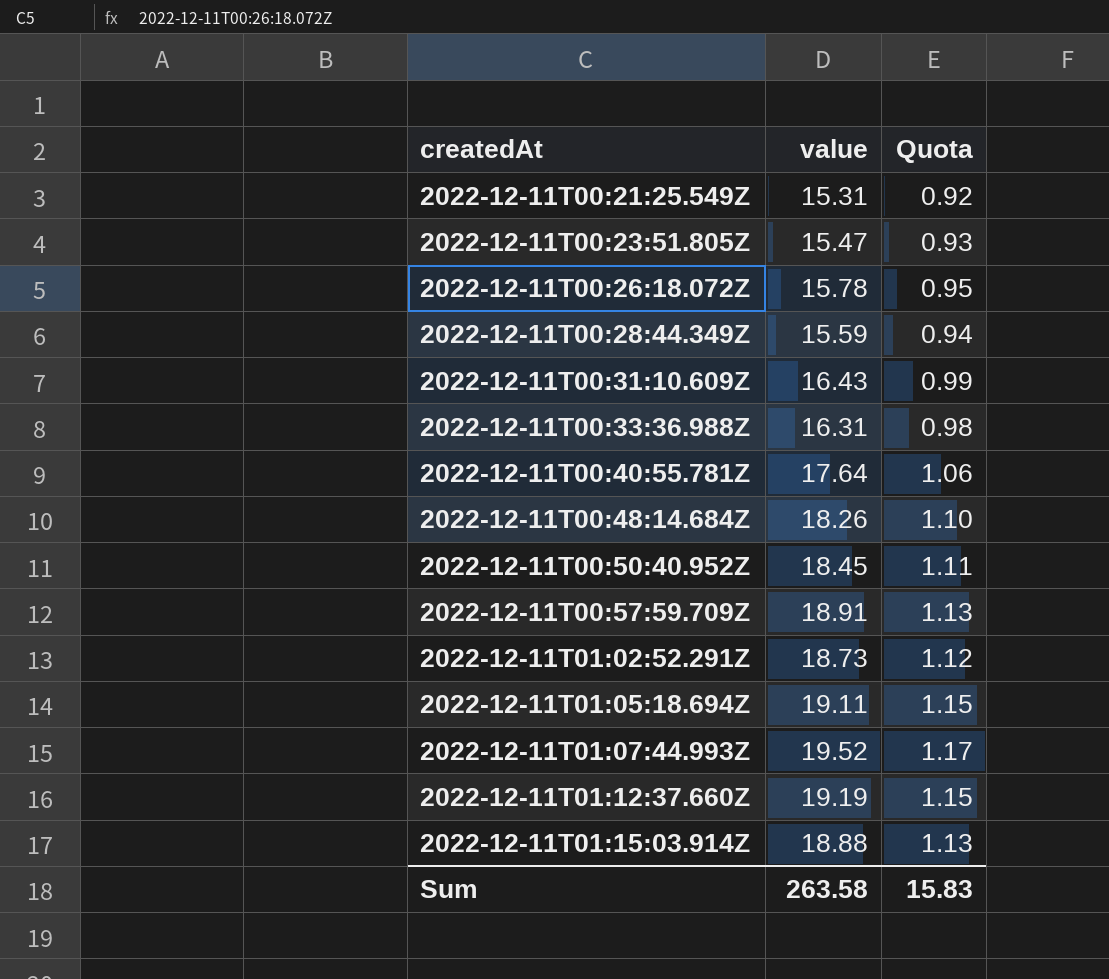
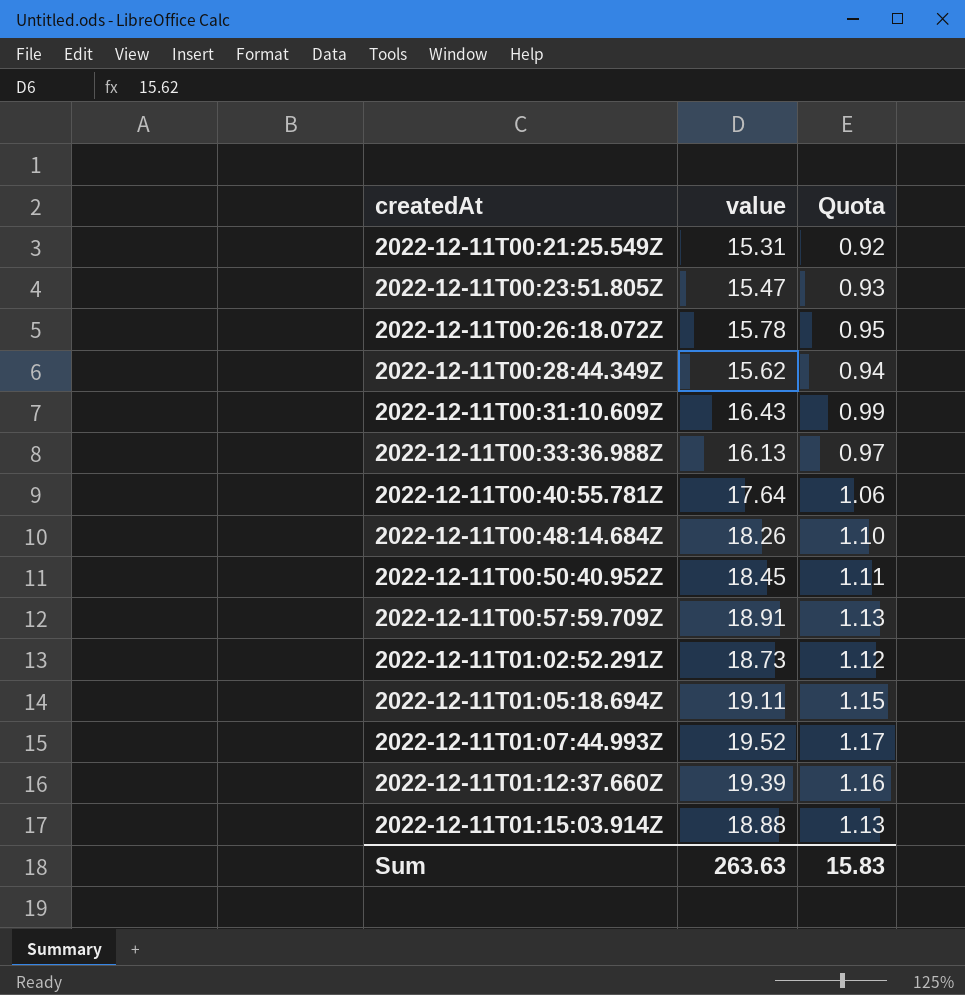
2022-12-11T00:28:44.349Z | value: 15.59 -> 15.62
2022-12-11T00:33:36.988Z | value: 16.31 -> 16.13
2022-12-11T00:33:36.988Z | Quota: 0.98 -> 0.97
2022-12-11T01:12:37.660Z | value: 19.19 -> 19.39
2022-12-11T01:12:37.660Z | Quota: 1.15 -> 1.16
Sum | value: 263.58 -> 263.63

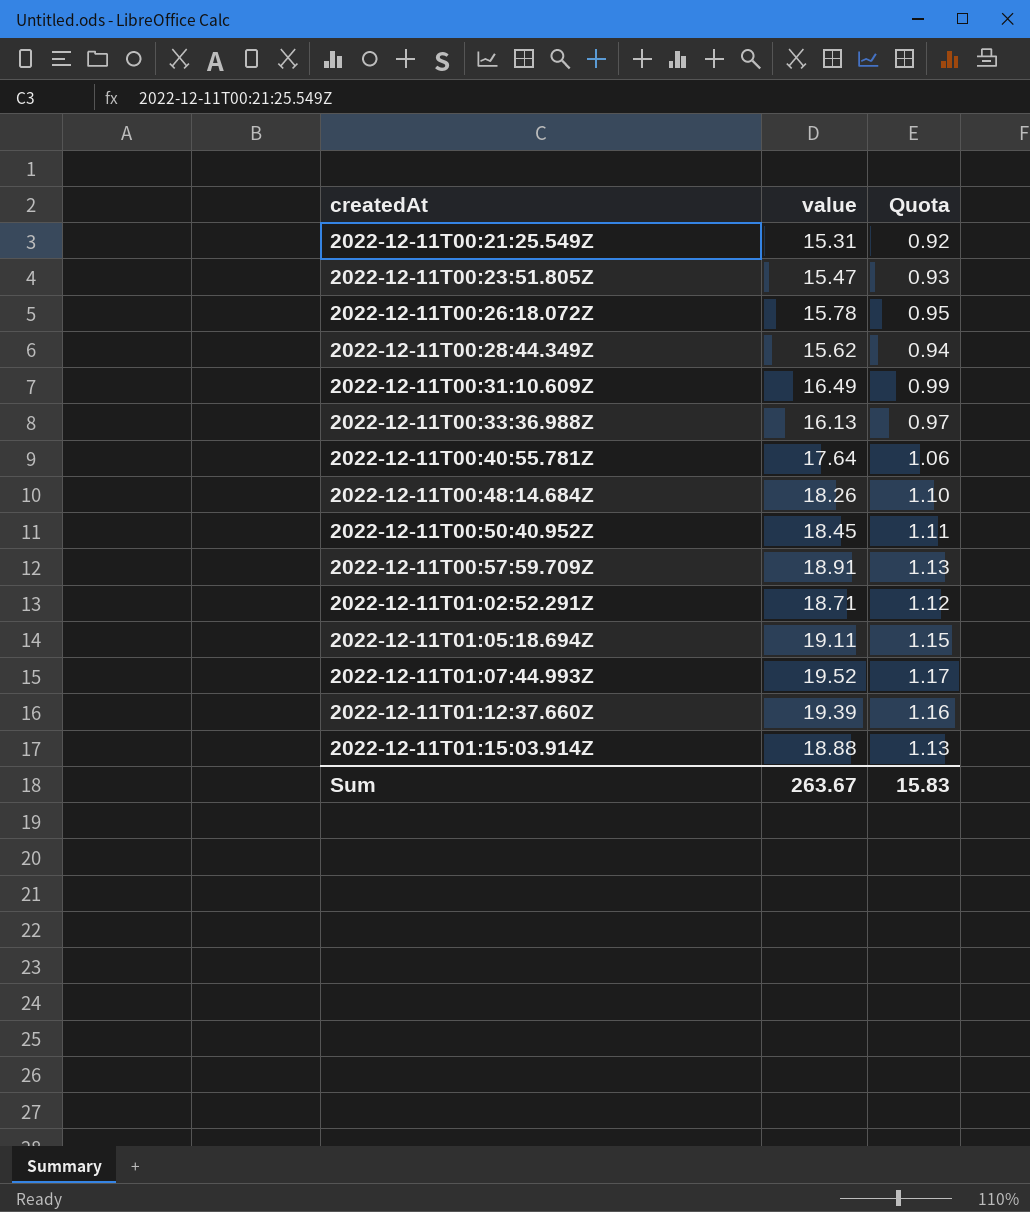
2022-12-11T00:31:10.609Z | value: 16.43 -> 16.49
2022-12-11T01:02:52.291Z | value: 18.73 -> 18.71
Sum | value: 263.63 -> 263.67

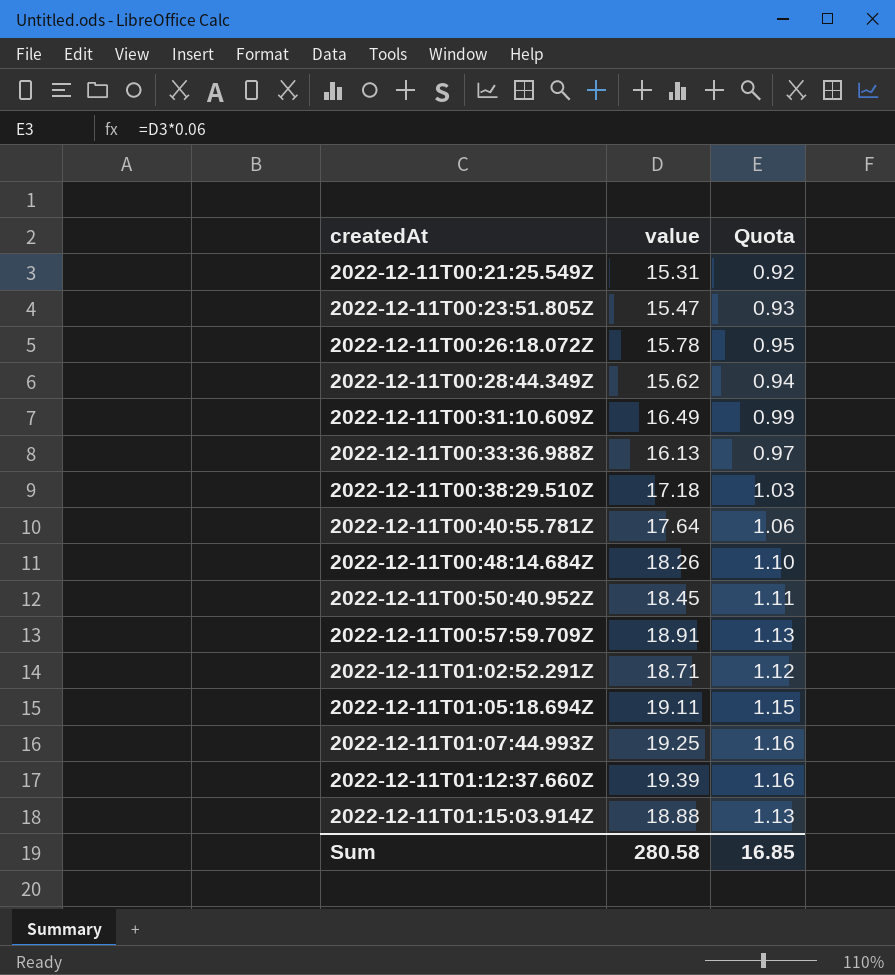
row 2022-12-11T00:38:29.510Z: none -> 17.18 | 1.03
2022-12-11T01:07:44.993Z | value: 19.52 -> 19.25
2022-12-11T01:07:44.993Z | Quota: 1.17 -> 1.16
Sum | value: 263.67 -> 280.58
Sum | Quota: 15.83 -> 16.85

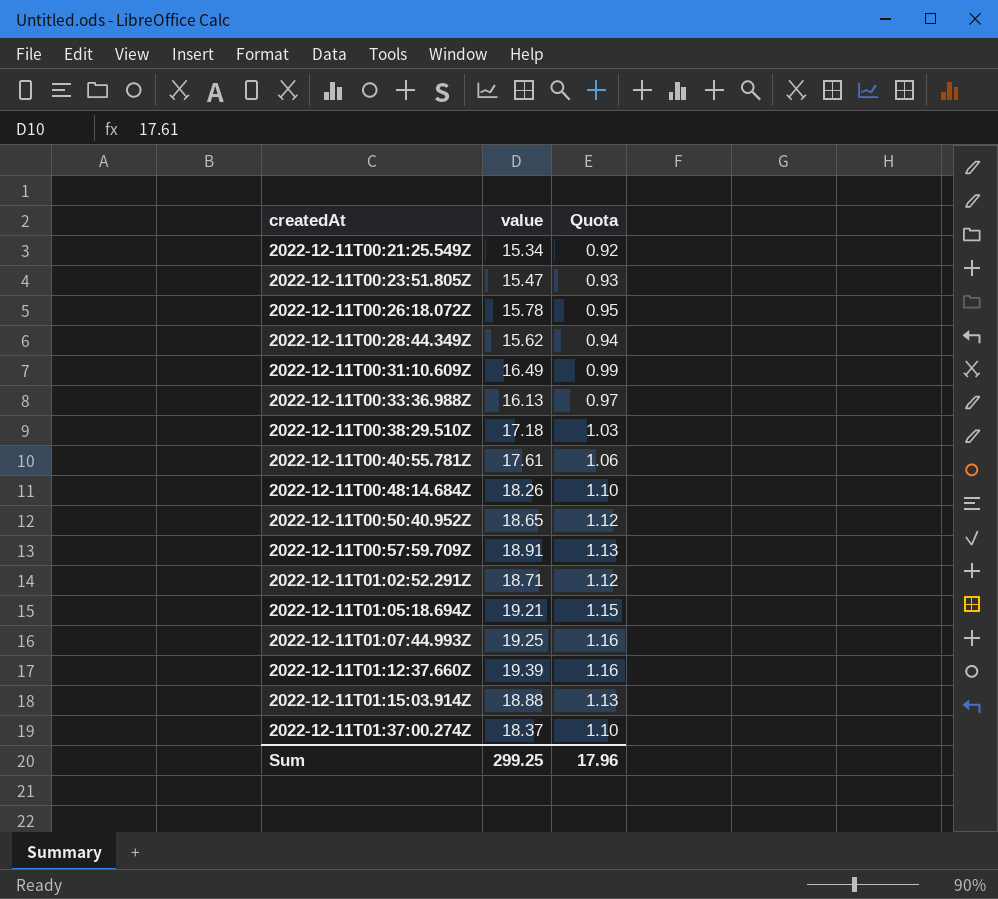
2022-12-11T00:21:25.549Z | value: 15.31 -> 15.34
2022-12-11T00:40:55.781Z | value: 17.64 -> 17.61
2022-12-11T00:50:40.952Z | value: 18.45 -> 18.65
2022-12-11T00:50:40.952Z | Quota: 1.11 -> 1.12
2022-12-11T01:05:18.694Z | value: 19.11 -> 19.21
row 2022-12-11T01:37:00.274Z: none -> 18.37 | 1.10
Sum | value: 280.58 -> 299.25
Sum | Quota: 16.85 -> 17.96

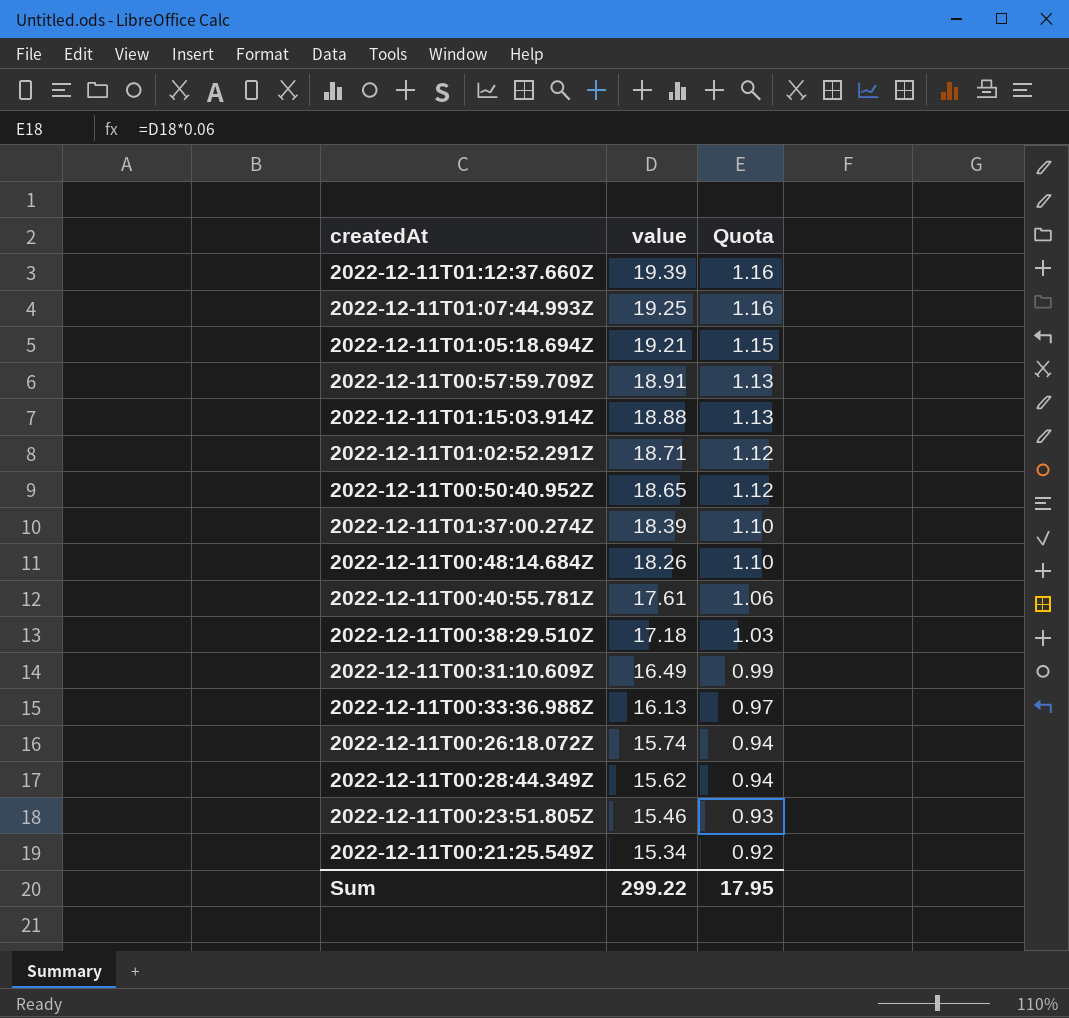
row order: createdAt ascending -> value descending
2022-12-11T01:37:00.274Z | value: 18.37 -> 18.39
2022-12-11T00:26:18.072Z | value: 15.78 -> 15.74
2022-12-11T00:26:18.072Z | Quota: 0.95 -> 0.94
2022-12-11T00:23:51.805Z | value: 15.47 -> 15.46
Sum | value: 299.25 -> 299.22
Sum | Quota: 17.96 -> 17.95

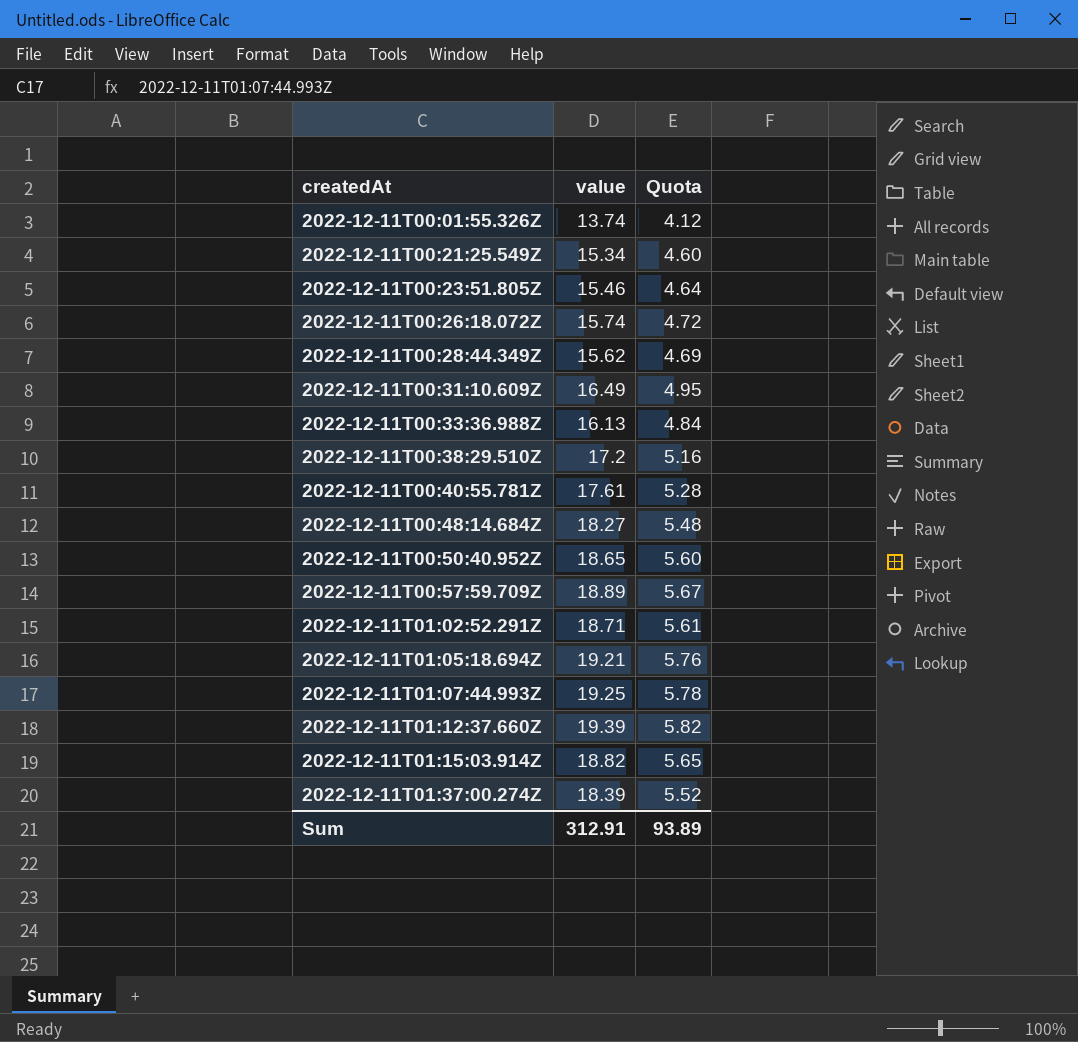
row order: value descending -> createdAt ascending
column Quota | formula: [value] * 0.06 -> [value] * 0.3
row 2022-12-11T00:01:55.326Z: none -> 13.74 | 4.12
2022-12-11T00:38:29.510Z | value: 17.18 -> 17.2
2022-12-11T00:48:14.684Z | value: 18.26 -> 18.27
2022-12-11T00:57:59.709Z | value: 18.91 -> 18.89
2022-12-11T01:15:03.914Z | value: 18.88 -> 18.82
Sum | value: 299.22 -> 312.91
Sum | Quota: 17.95 -> 93.89

